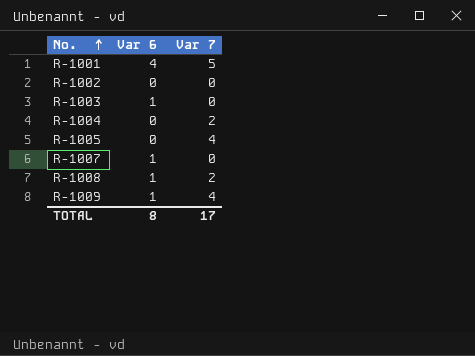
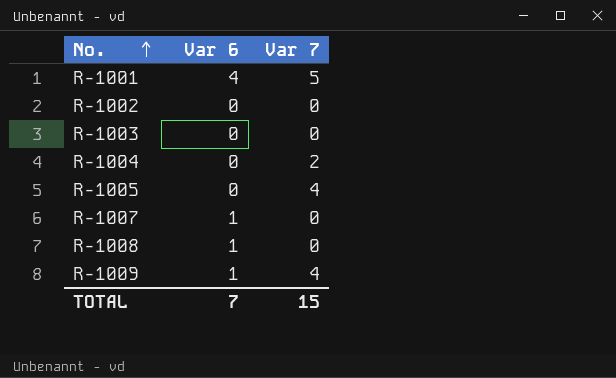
R-1003 | Var 6: 1 -> 0
R-1008 | Var 7: 2 -> 0
TOTAL | Var 6: 8 -> 7
TOTAL | Var 7: 17 -> 15

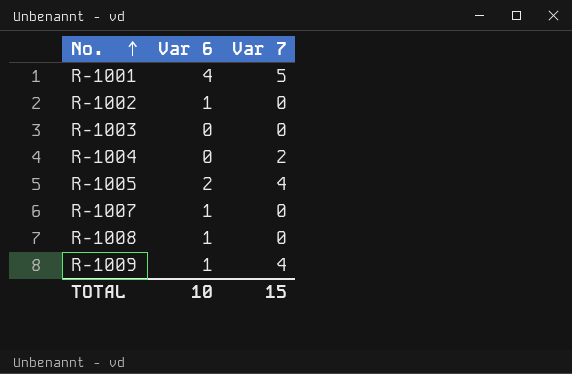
R-1002 | Var 6: 0 -> 1
R-1005 | Var 6: 0 -> 2
TOTAL | Var 6: 7 -> 10

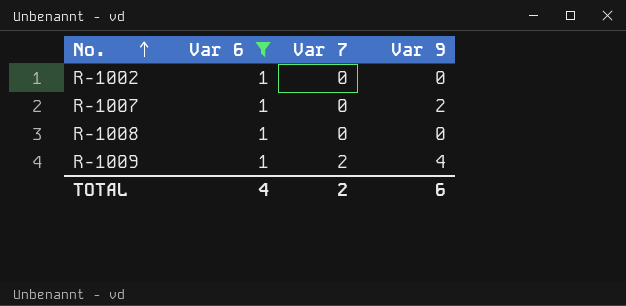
filter: none -> Var 6 = 1
column Var 9 | position: none -> 4
R-1009 | Var 7: 4 -> 2
TOTAL | Var 6: 10 -> 4
TOTAL | Var 7: 15 -> 2

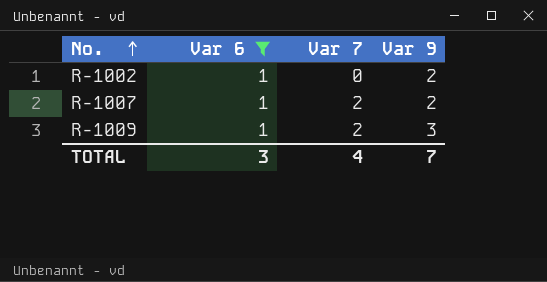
row R-1008: 1 | 0 | 0 -> none
R-1002 | Var 9: 0 -> 2
R-1007 | Var 7: 0 -> 2
R-1009 | Var 9: 4 -> 3
TOTAL | Var 6: 4 -> 3
TOTAL | Var 7: 2 -> 4
TOTAL | Var 9: 6 -> 7

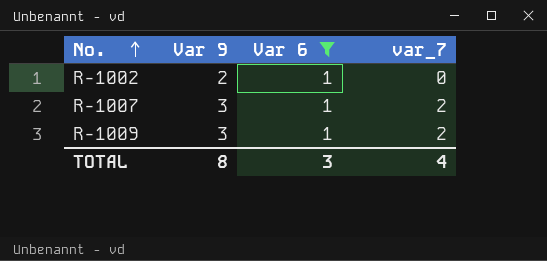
column Var 9 | position: 4 -> 2
column name: Var 7 -> var_7
R-1007 | Var 9: 2 -> 3
TOTAL | Var 9: 7 -> 8

